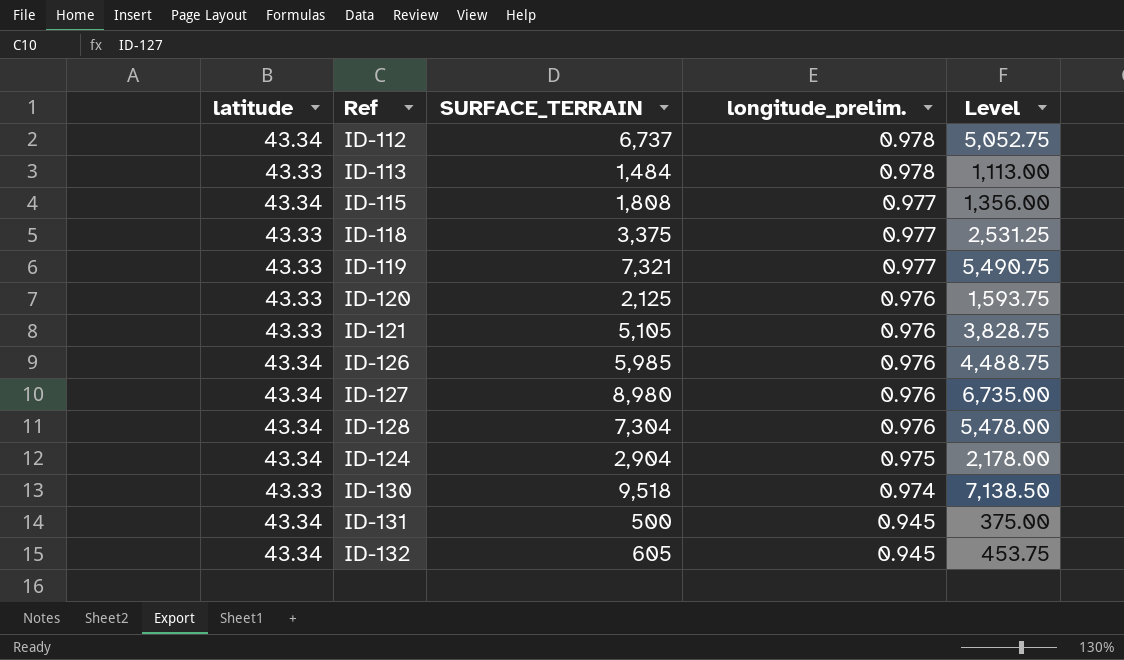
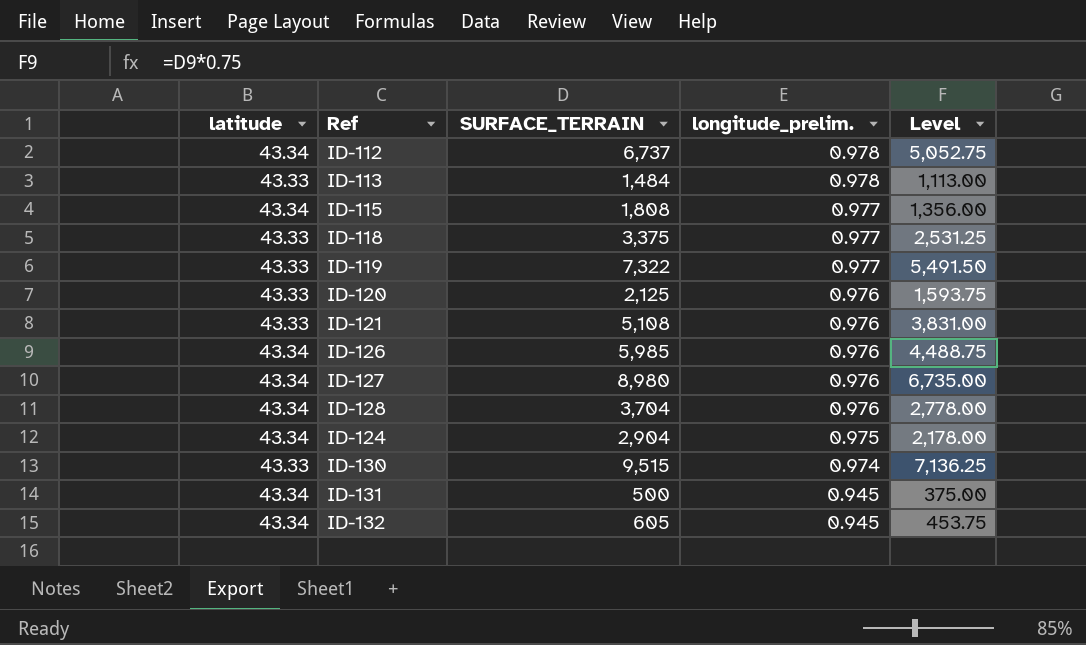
ID-119 | SURFACE_TERRAIN: 7,321 -> 7,322
ID-119 | Level: 5,490.75 -> 5,491.50
ID-121 | SURFACE_TERRAIN: 5,105 -> 5,108
ID-121 | Level: 3,828.75 -> 3,831.00
ID-128 | SURFACE_TERRAIN: 7,304 -> 3,704
ID-128 | Level: 5,478.00 -> 2,778.00
ID-130 | SURFACE_TERRAIN: 9,518 -> 9,515
ID-130 | Level: 7,138.50 -> 7,136.25

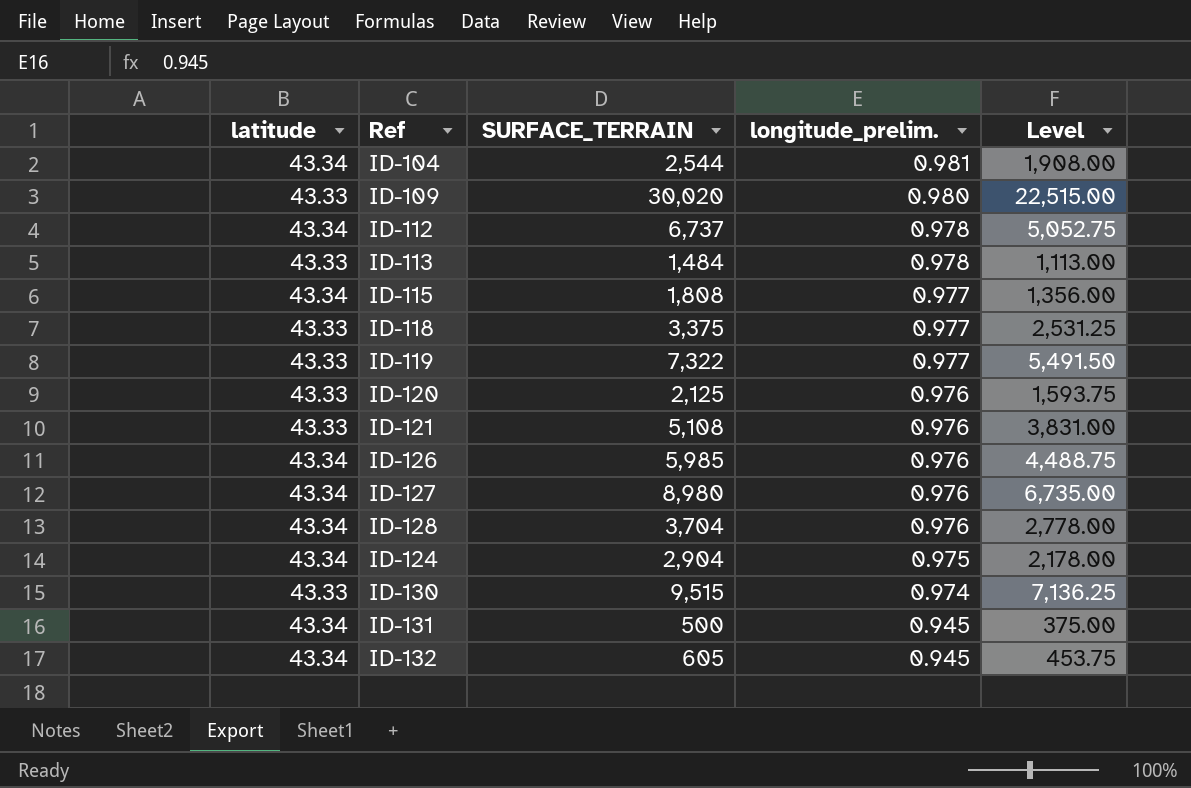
row ID-104: none -> 43.34 | 2,544 | 0.981 | 1,908.00
row ID-109: none -> 43.33 | 30,020 | 0.980 | 22,515.00

